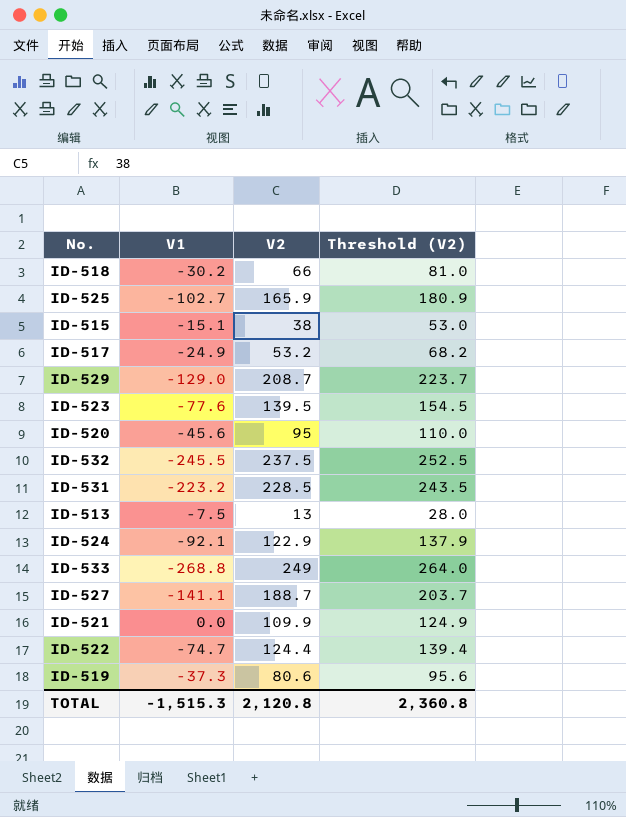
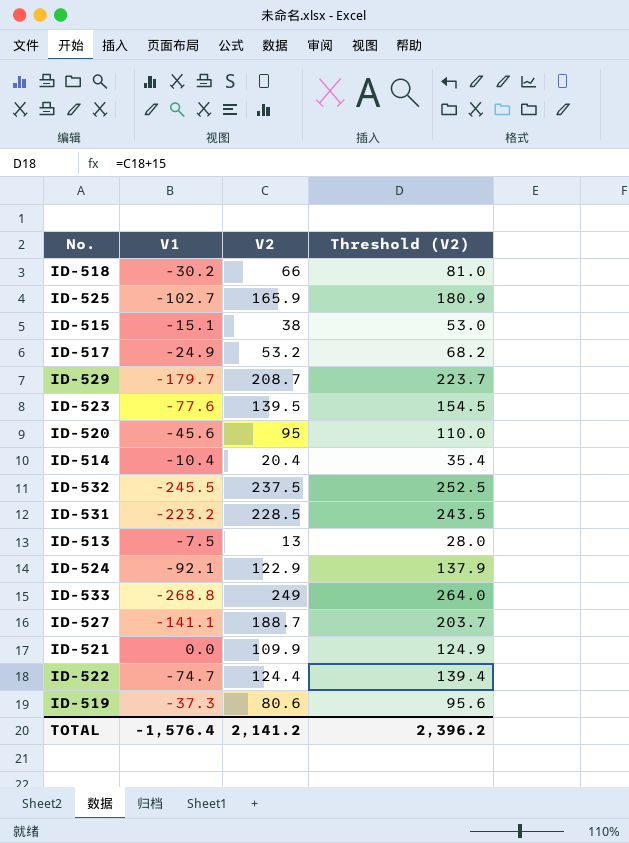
ID-529 | V1: -129.0 -> -179.7
row ID-514: none -> -10.4 | 20.4 | 35.4
TOTAL | V1: -1,515.3 -> -1,576.4
TOTAL | V2: 2,120.8 -> 2,141.2
TOTAL | Threshold (V2): 2,360.8 -> 2,396.2

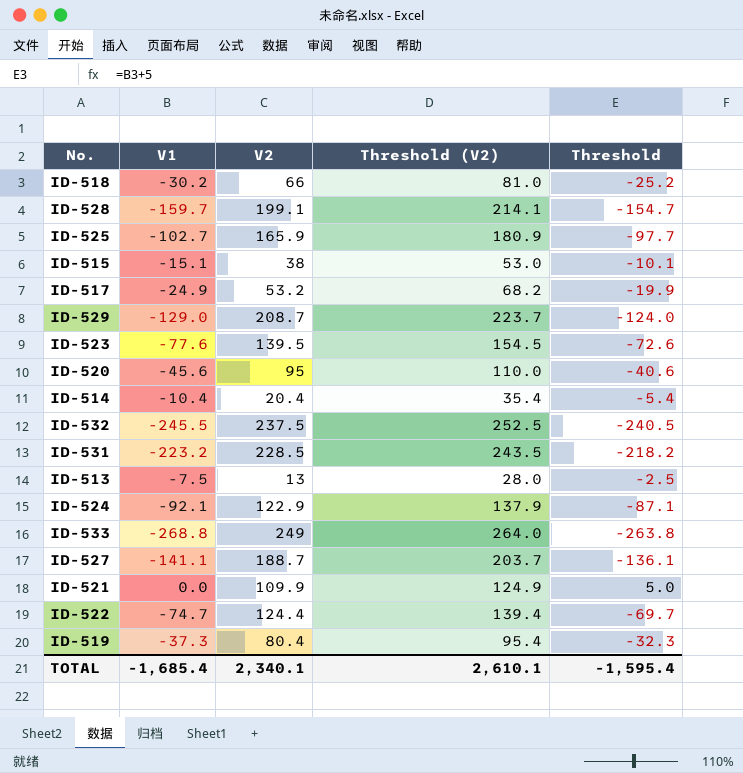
column Threshold | formula: none -> [V1] + 5
row ID-528: none -> -159.7 | 199.1 | 214.1 | -154.7
ID-529 | V1: -179.7 -> -129.0
ID-519 | V2: 80.6 -> 80.4
ID-519 | Threshold (V2): 95.6 -> 95.4
TOTAL | V1: -1,576.4 -> -1,685.4
TOTAL | V2: 2,141.2 -> 2,340.1
TOTAL | Threshold (V2): 2,396.2 -> 2,610.1

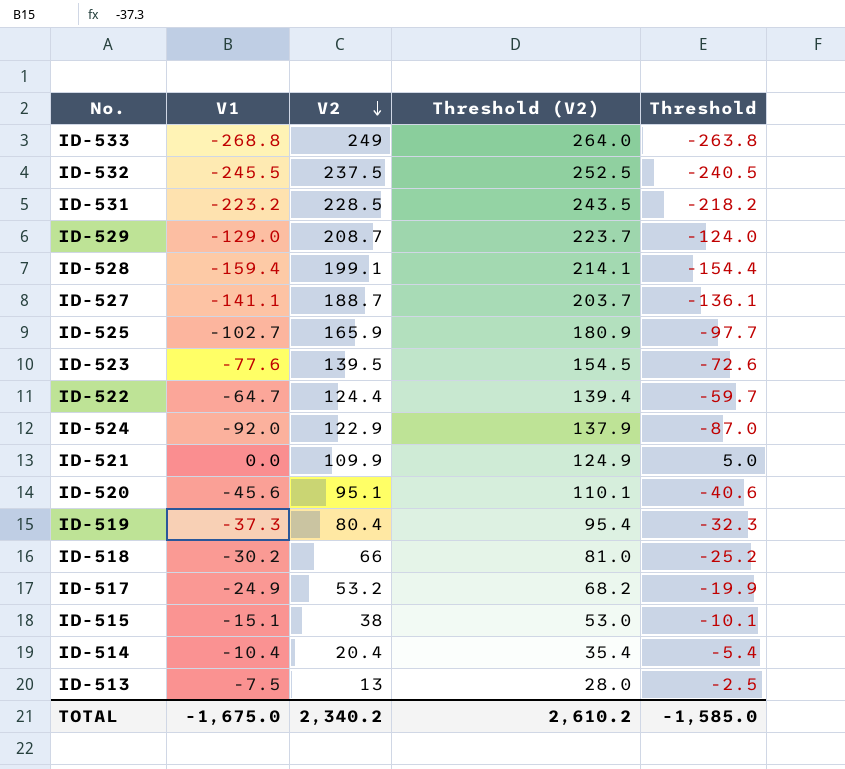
row order: none -> V2 descending
ID-528 | V1: -159.7 -> -159.4
ID-528 | Threshold: -154.7 -> -154.4
ID-522 | V1: -74.7 -> -64.7
ID-522 | Threshold: -69.7 -> -59.7
ID-524 | V1: -92.1 -> -92.0
ID-524 | Threshold: -87.1 -> -87.0
ID-520 | V2: 95 -> 95.1
ID-520 | Threshold (V2): 110.0 -> 110.1
TOTAL | V1: -1,685.4 -> -1,675.0
TOTAL | V2: 2,340.1 -> 2,340.2
TOTAL | Threshold (V2): 2,610.1 -> 2,610.2
TOTAL | Threshold: -1,595.4 -> -1,585.0

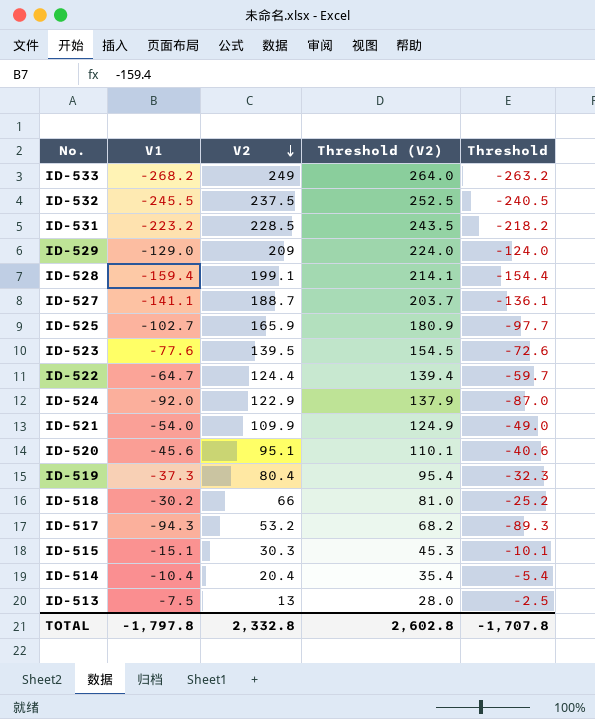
ID-533 | V1: -268.8 -> -268.2
ID-533 | Threshold: -263.8 -> -263.2
ID-529 | V2: 208.7 -> 209
ID-529 | Threshold (V2): 223.7 -> 224.0
ID-521 | V1: 0.0 -> -54.0
ID-521 | Threshold: 5.0 -> -49.0
ID-517 | V1: -24.9 -> -94.3
ID-517 | Threshold: -19.9 -> -89.3
ID-515 | V2: 38 -> 30.3
ID-515 | Threshold (V2): 53.0 -> 45.3
TOTAL | V1: -1,675.0 -> -1,797.8
TOTAL | V2: 2,340.2 -> 2,332.8
TOTAL | Threshold (V2): 2,610.2 -> 2,602.8
TOTAL | Threshold: -1,585.0 -> -1,707.8

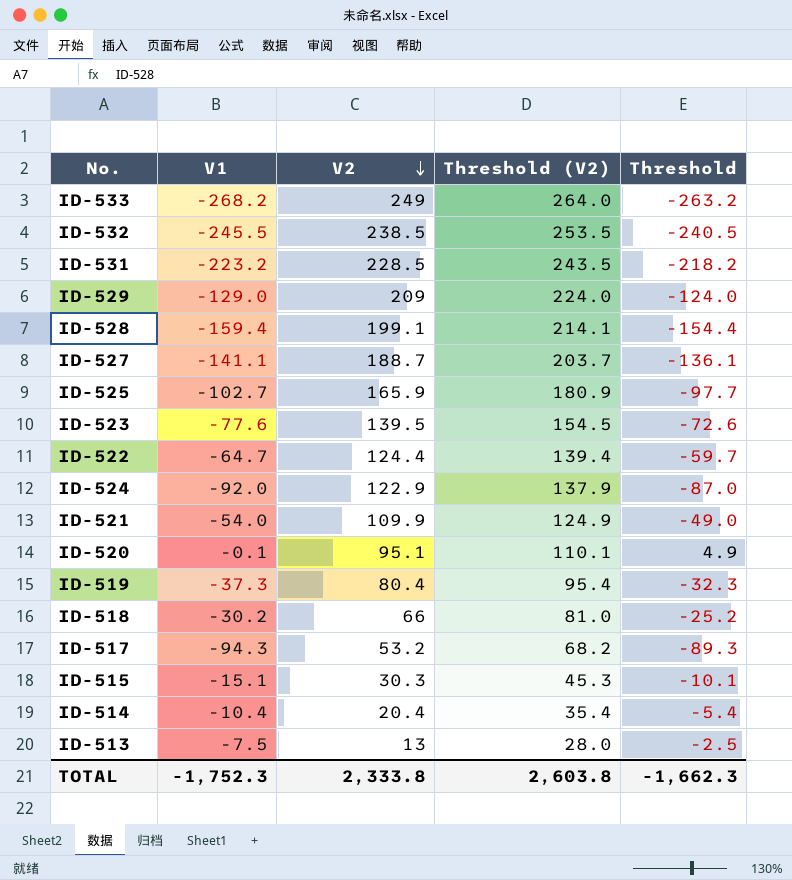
ID-532 | V2: 237.5 -> 238.5
ID-532 | Threshold (V2): 252.5 -> 253.5
ID-520 | V1: -45.6 -> -0.1
ID-520 | Threshold: -40.6 -> 4.9
TOTAL | V1: -1,797.8 -> -1,752.3
TOTAL | V2: 2,332.8 -> 2,333.8
TOTAL | Threshold (V2): 2,602.8 -> 2,603.8
TOTAL | Threshold: -1,707.8 -> -1,662.3

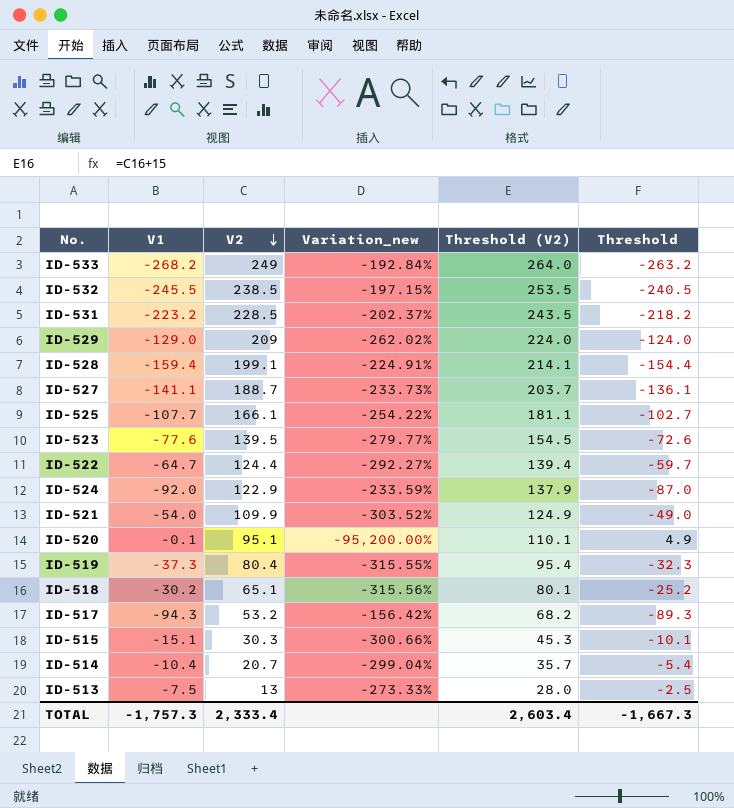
column Variation_new | formula: none -> ([V2] - [V1]) / [V1]
ID-525 | V1: -102.7 -> -107.7
ID-525 | V2: 165.9 -> 166.1
ID-525 | Threshold (V2): 180.9 -> 181.1
ID-525 | Threshold: -97.7 -> -102.7
ID-518 | V2: 66 -> 65.1
ID-518 | Threshold (V2): 81.0 -> 80.1
ID-514 | V2: 20.4 -> 20.7
ID-514 | Threshold (V2): 35.4 -> 35.7
TOTAL | V1: -1,752.3 -> -1,757.3
TOTAL | V2: 2,333.8 -> 2,333.4
TOTAL | Threshold (V2): 2,603.8 -> 2,603.4
TOTAL | Threshold: -1,662.3 -> -1,667.3

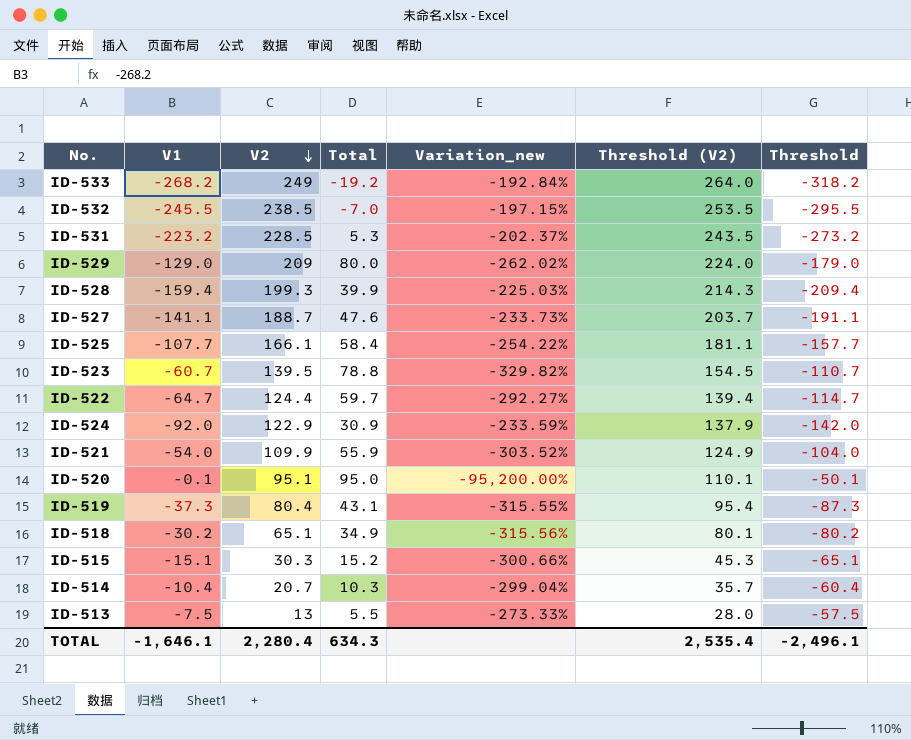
column Total | formula: none -> [V1] + [V2]
column Threshold | formula: [V1] + 5 -> [V1] - 50
row ID-517: -94.3 | 53.2 | -156.42% | 68.2 | -89.3 -> none
ID-528 | V2: 199.1 -> 199.3
ID-528 | Variation_new: -224.91% -> -225.03%
ID-528 | Threshold (V2): 214.1 -> 214.3
ID-523 | V1: -77.6 -> -60.7
ID-523 | Variation_new: -279.77% -> -329.82%
TOTAL | V1: -1,757.3 -> -1,646.1
TOTAL | V2: 2,333.4 -> 2,280.4
TOTAL | Threshold (V2): 2,603.4 -> 2,535.4
TOTAL | Threshold: -1,667.3 -> -2,496.1

